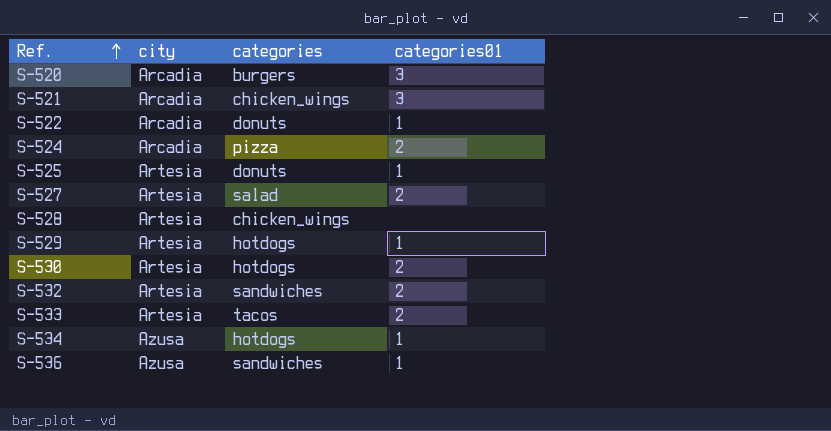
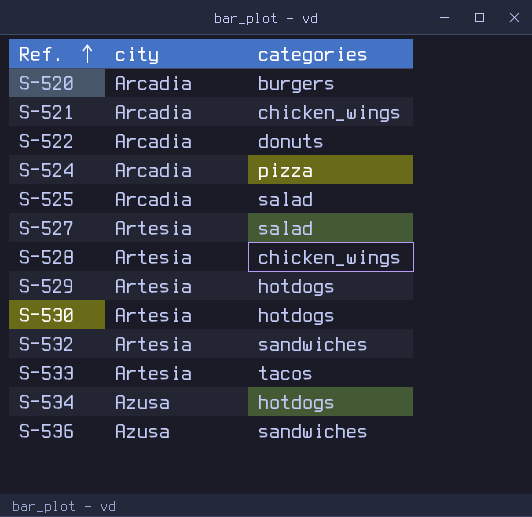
column categories01 | position: 4 -> none
S-525 | city: Artesia -> Arcadia
S-525 | categories: donuts -> salad

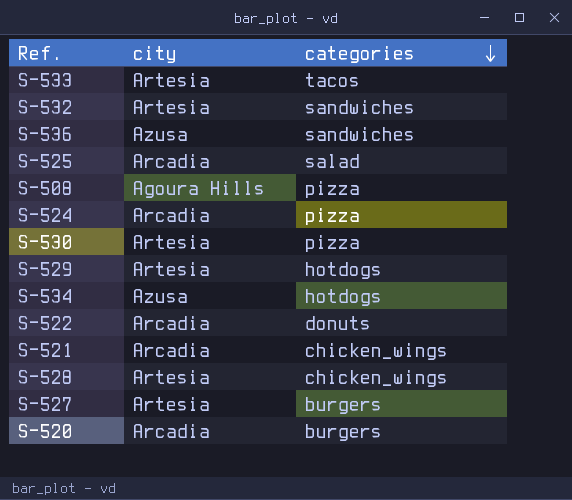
row order: Ref. ascending -> categories descending
row S-508: none -> Agoura Hills | pizza
S-530 | categories: hotdogs -> pizza
S-527 | categories: salad -> burgers

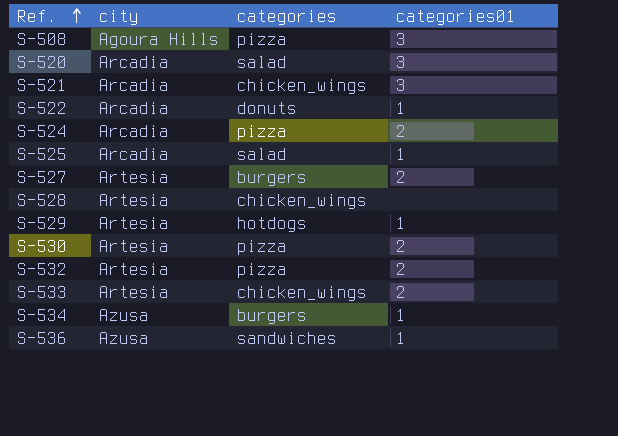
row order: categories descending -> Ref. ascending
column categories01 | position: none -> 4
S-520 | categories: burgers -> salad
S-532 | categories: sandwiches -> pizza
S-533 | categories: tacos -> chicken_wings
S-534 | categories: hotdogs -> burgers

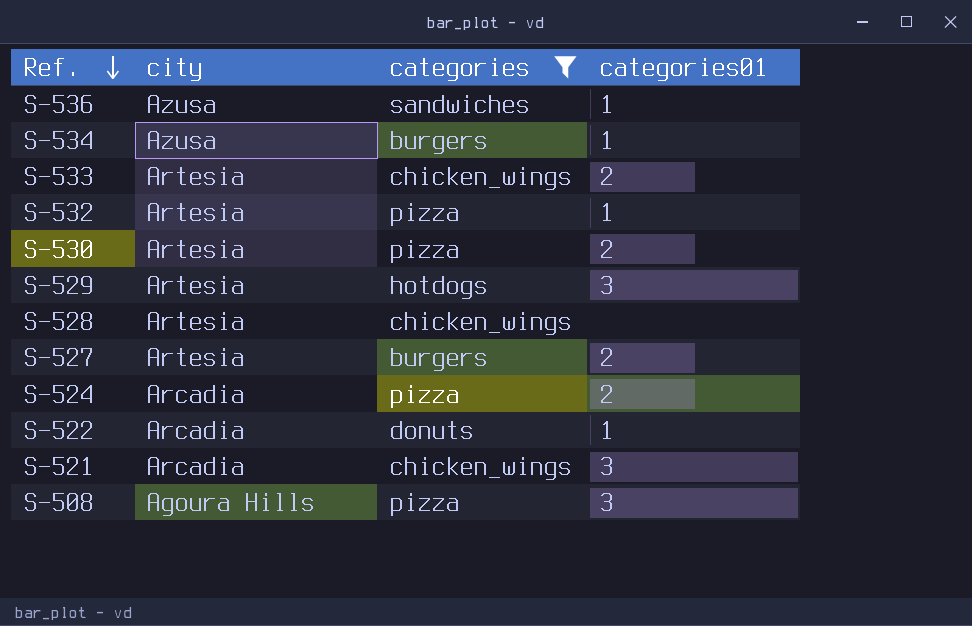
filter: none -> categories != salad
row order: Ref. ascending -> Ref. descending
S-532 | categories01: 2 -> 1
S-529 | categories01: 1 -> 3

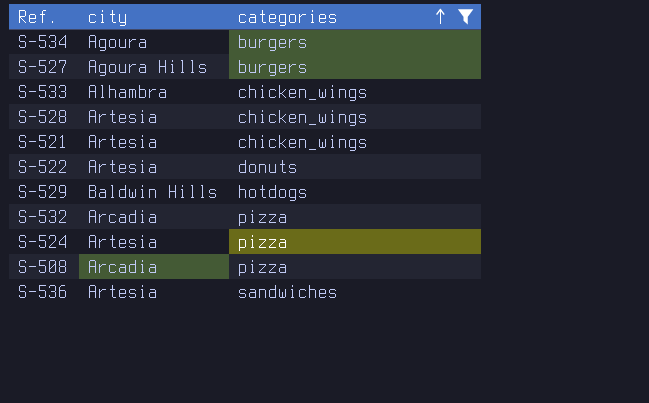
row order: Ref. descending -> categories ascending
column categories01 | position: 4 -> none
row S-530: Artesia | pizza | 2 -> none
S-534 | city: Azusa -> Agoura
S-527 | city: Artesia -> Agoura Hills
S-533 | city: Artesia -> Alhambra
S-521 | city: Arcadia -> Artesia
S-522 | city: Arcadia -> Artesia
S-529 | city: Artesia -> Baldwin Hills
S-532 | city: Artesia -> Arcadia
S-524 | city: Arcadia -> Artesia
S-508 | city: Agoura Hills -> Arcadia
S-536 | city: Azusa -> Artesia

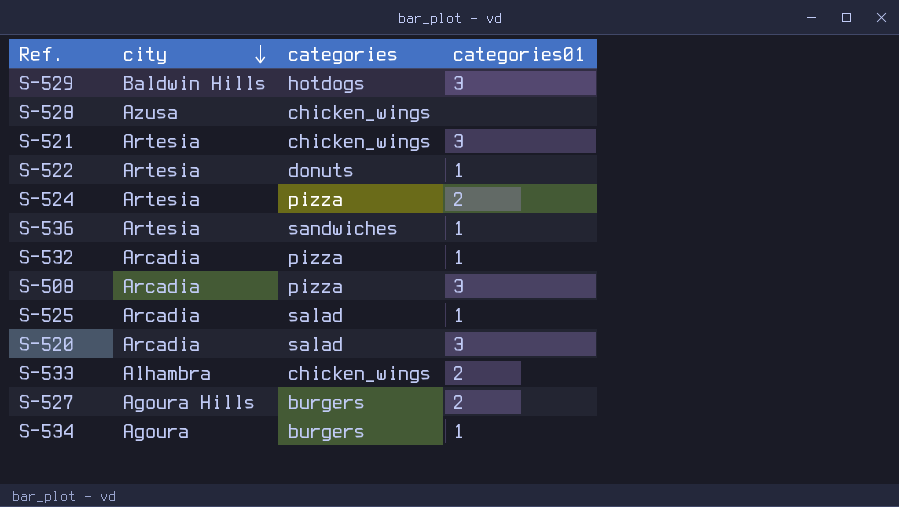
filter: categories != salad -> none
row order: categories ascending -> city descending
column categories01 | position: none -> 4
S-528 | city: Artesia -> Azusa

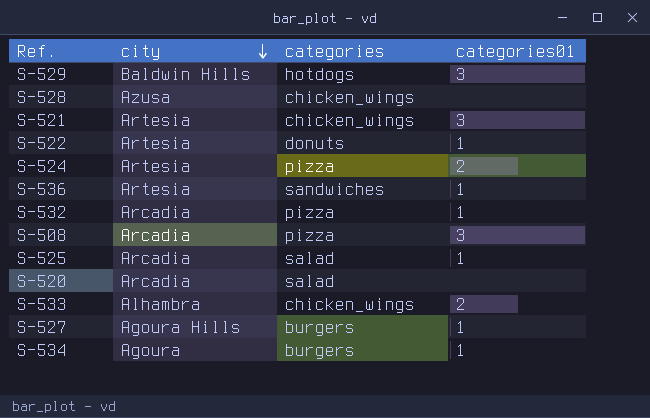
S-520 | categories01: 3 -> none
S-527 | categories01: 2 -> 1

